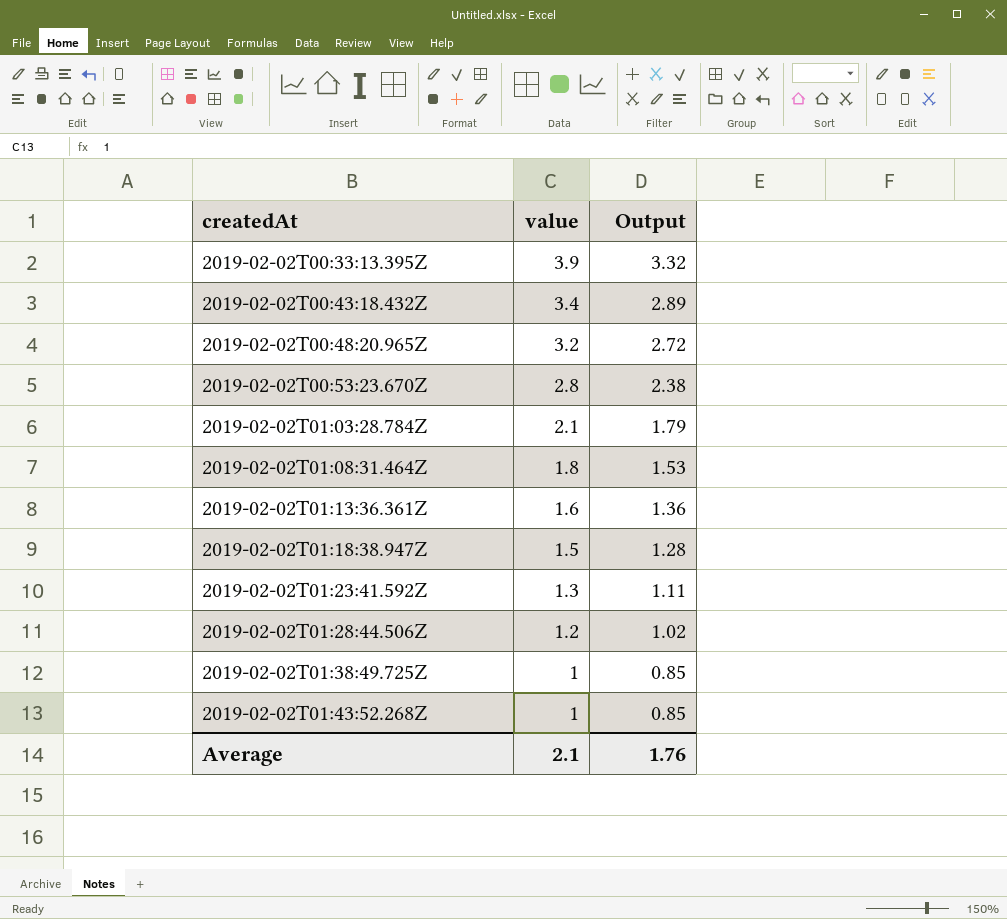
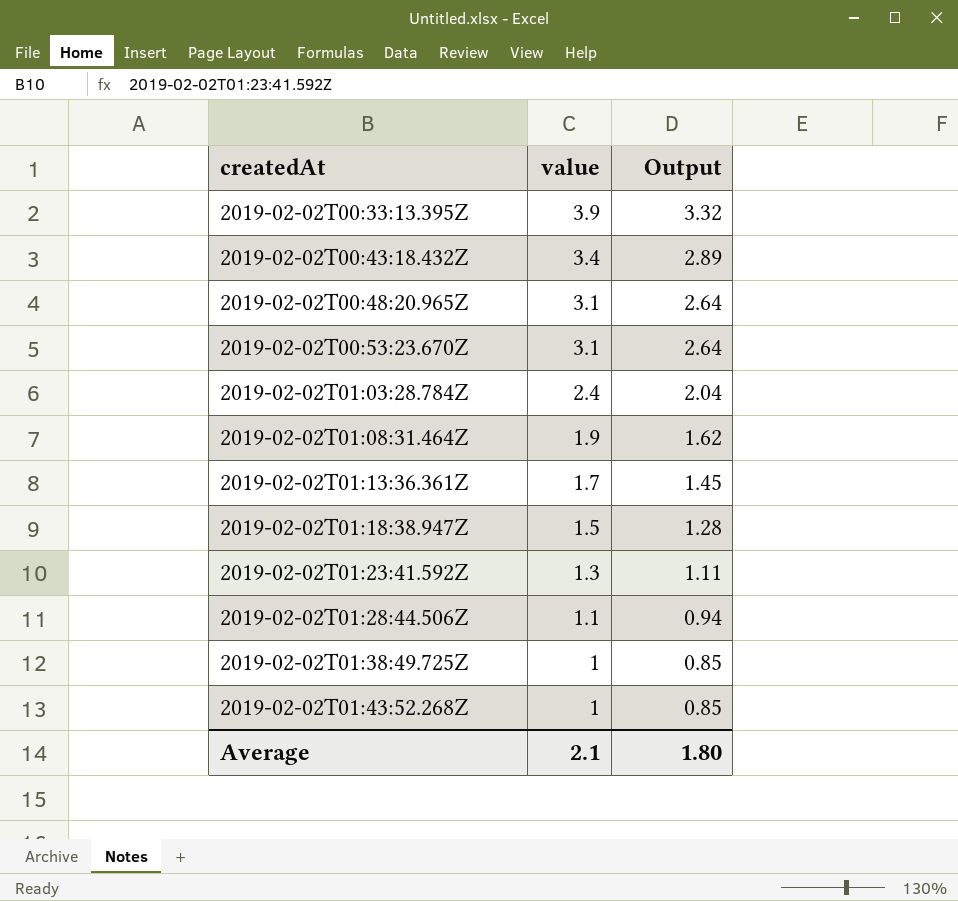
2019-02-02T00:48:20.965Z | value: 3.2 -> 3.1
2019-02-02T00:48:20.965Z | Output: 2.72 -> 2.64
2019-02-02T00:53:23.670Z | value: 2.8 -> 3.1
2019-02-02T00:53:23.670Z | Output: 2.38 -> 2.64
2019-02-02T01:03:28.784Z | value: 2.1 -> 2.4
2019-02-02T01:03:28.784Z | Output: 1.79 -> 2.04
2019-02-02T01:08:31.464Z | value: 1.8 -> 1.9
2019-02-02T01:08:31.464Z | Output: 1.53 -> 1.62
2019-02-02T01:13:36.361Z | value: 1.6 -> 1.7
2019-02-02T01:13:36.361Z | Output: 1.36 -> 1.45
2019-02-02T01:28:44.506Z | value: 1.2 -> 1.1
2019-02-02T01:28:44.506Z | Output: 1.02 -> 0.94
Average | Output: 1.76 -> 1.80

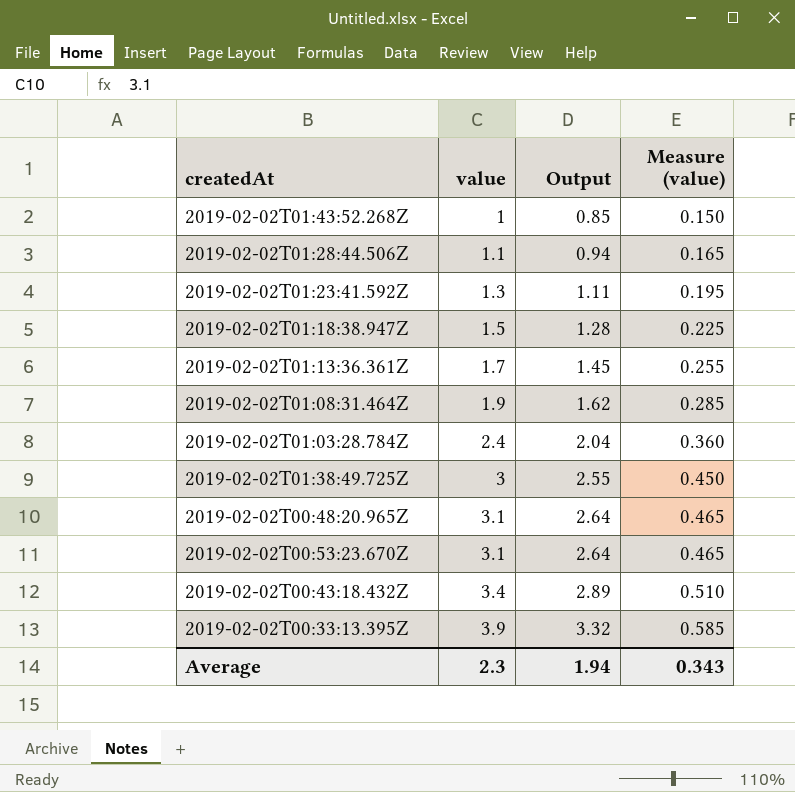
row order: createdAt ascending -> value ascending
column Measure (value) | formula: none -> [value] * 0.15
2019-02-02T01:38:49.725Z | value: 1 -> 3
2019-02-02T01:38:49.725Z | Output: 0.85 -> 2.55
Average | value: 2.1 -> 2.3
Average | Output: 1.80 -> 1.94

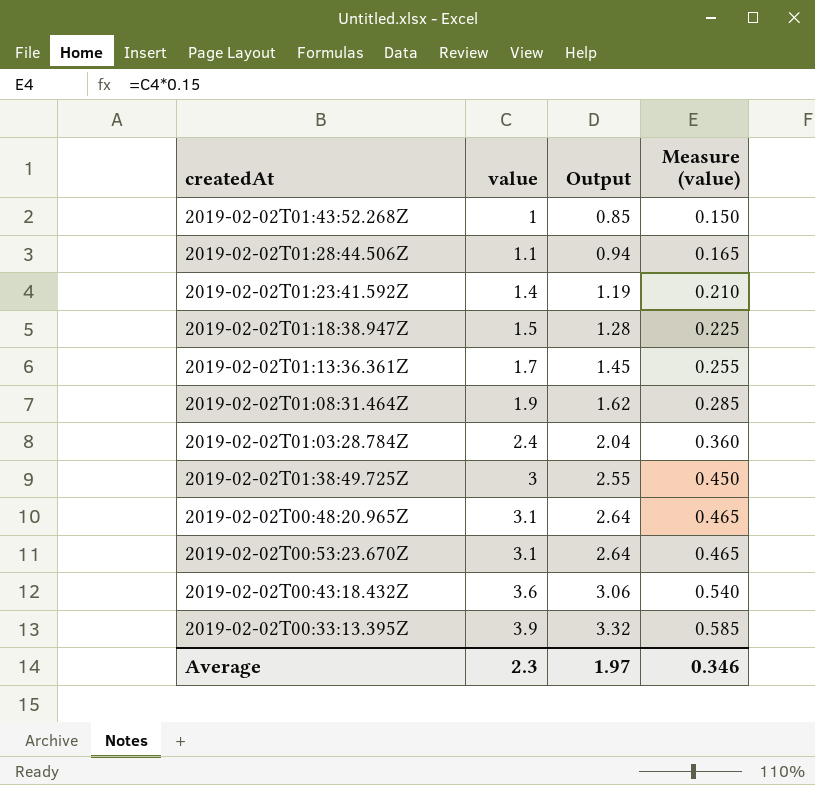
2019-02-02T01:23:41.592Z | value: 1.3 -> 1.4
2019-02-02T01:23:41.592Z | Output: 1.11 -> 1.19
2019-02-02T01:23:41.592Z | Measure (value): 0.195 -> 0.210
2019-02-02T00:43:18.432Z | value: 3.4 -> 3.6
2019-02-02T00:43:18.432Z | Output: 2.89 -> 3.06
2019-02-02T00:43:18.432Z | Measure (value): 0.510 -> 0.540
Average | Output: 1.94 -> 1.97
Average | Measure (value): 0.343 -> 0.346

